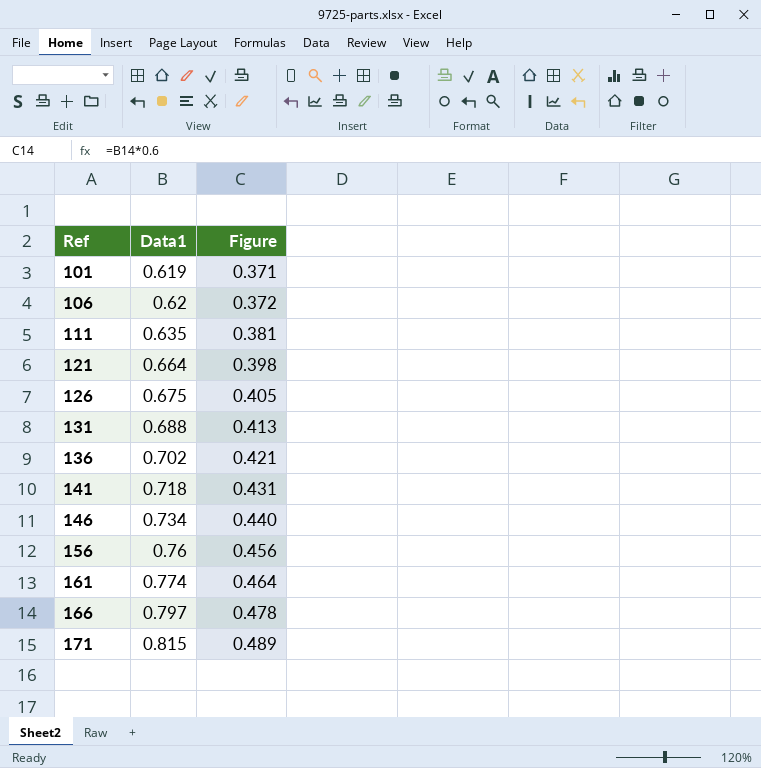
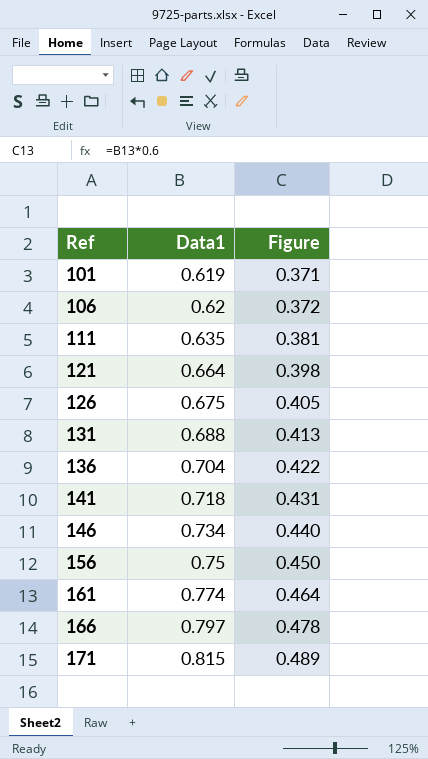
136 | Data1: 0.702 -> 0.704
136 | Figure: 0.421 -> 0.422
156 | Data1: 0.76 -> 0.75
156 | Figure: 0.456 -> 0.450

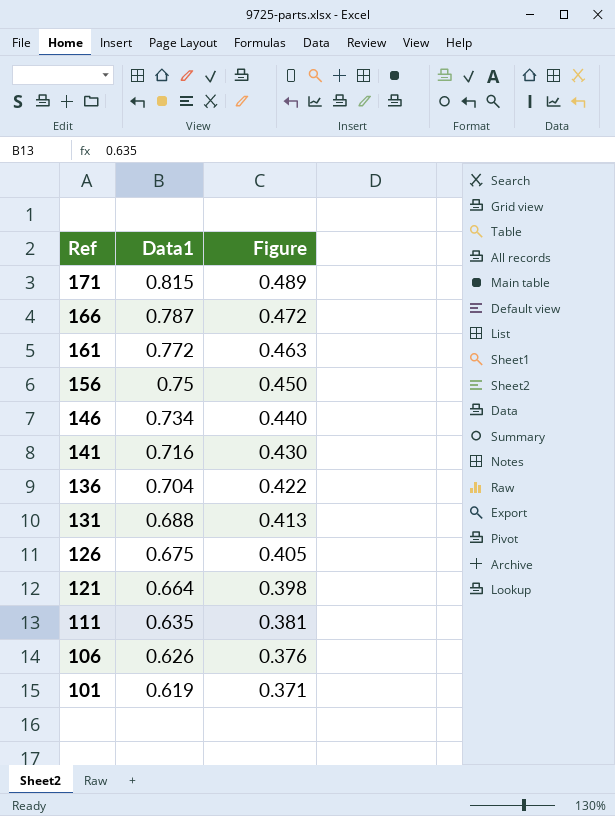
row order: Ref ascending -> Ref descending
166 | Data1: 0.797 -> 0.787
166 | Figure: 0.478 -> 0.472
161 | Data1: 0.774 -> 0.772
161 | Figure: 0.464 -> 0.463
141 | Data1: 0.718 -> 0.716
141 | Figure: 0.431 -> 0.430
106 | Data1: 0.62 -> 0.626
106 | Figure: 0.372 -> 0.376

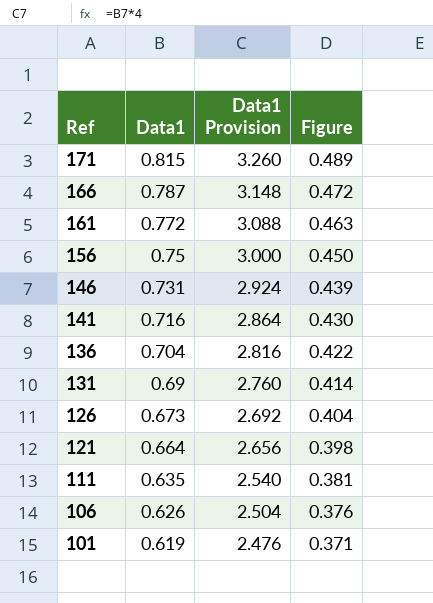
column Data1 Provision | formula: none -> [Data1] * 4
146 | Data1: 0.734 -> 0.731
146 | Figure: 0.440 -> 0.439
131 | Data1: 0.688 -> 0.69
131 | Figure: 0.413 -> 0.414
126 | Data1: 0.675 -> 0.673
126 | Figure: 0.405 -> 0.404

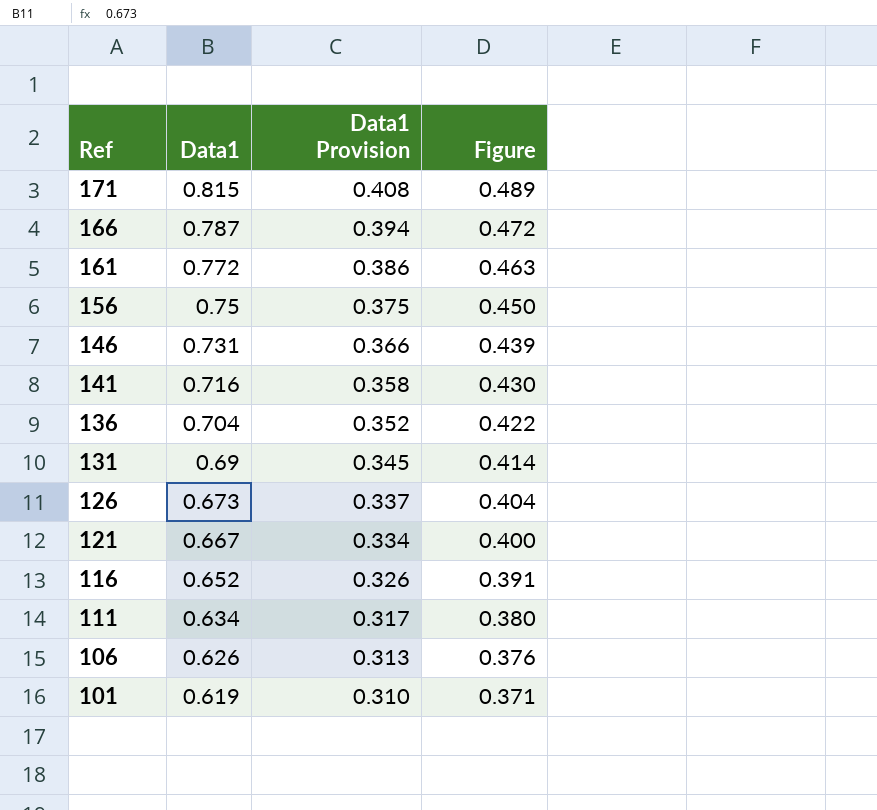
column Data1 Provision | formula: [Data1] * 4 -> [Data1] * 0.5
121 | Data1: 0.664 -> 0.667
121 | Figure: 0.398 -> 0.400
row 116: none -> 0.652 | 0.326 | 0.391
111 | Data1: 0.635 -> 0.634
111 | Figure: 0.381 -> 0.380

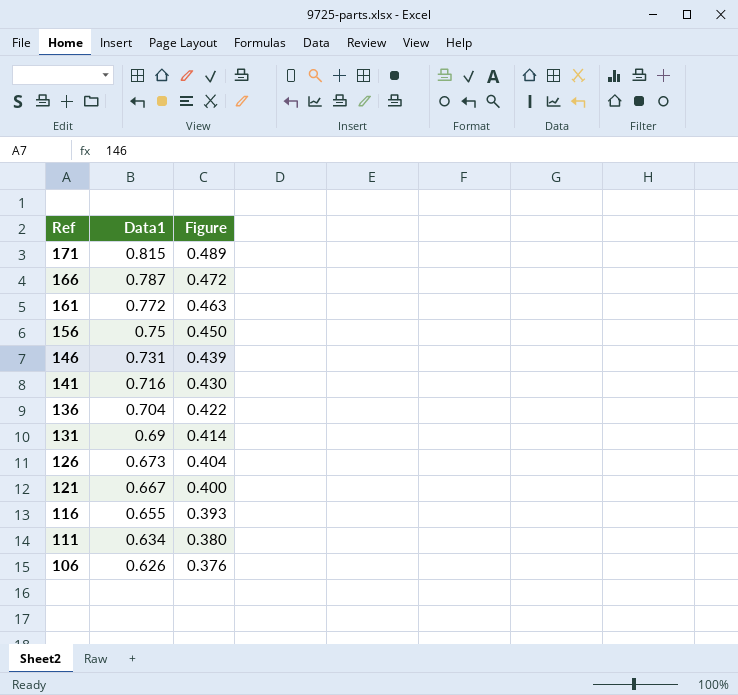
column Data1 Provision | formula: [Data1] * 0.5 -> none
row 101: 0.619 | 0.310 | 0.371 -> none
116 | Data1: 0.652 -> 0.655
116 | Figure: 0.391 -> 0.393

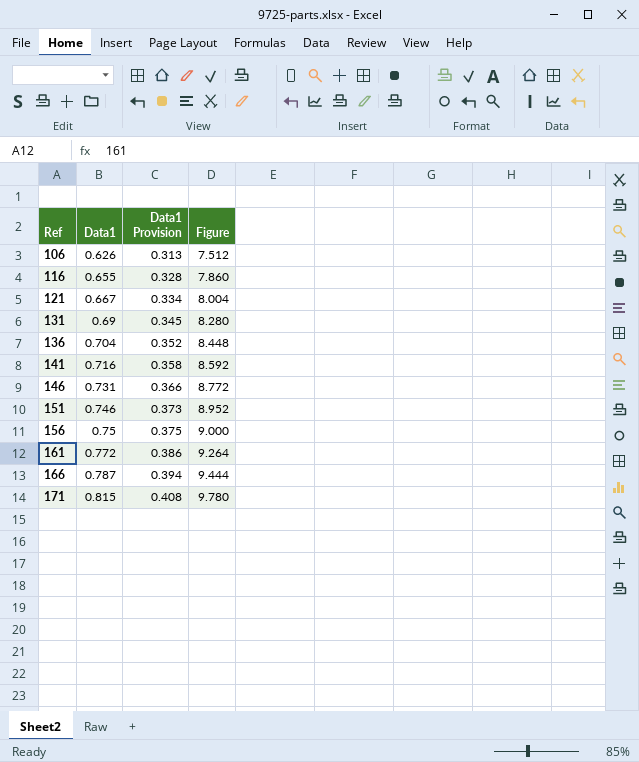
row order: Ref descending -> Ref ascending
column Data1 Provision | formula: none -> [Data1] * 0.5
column Figure | formula: [Data1] * 0.6 -> [Data1] * 12
row 126: 0.673 | 0.404 -> none
row 111: 0.634 | 0.380 -> none
row 151: none -> 0.746 | 0.373 | 8.952

